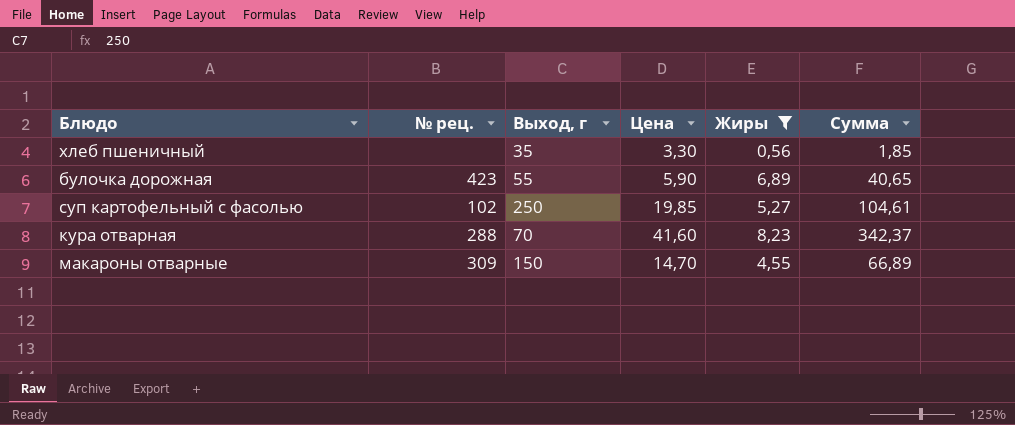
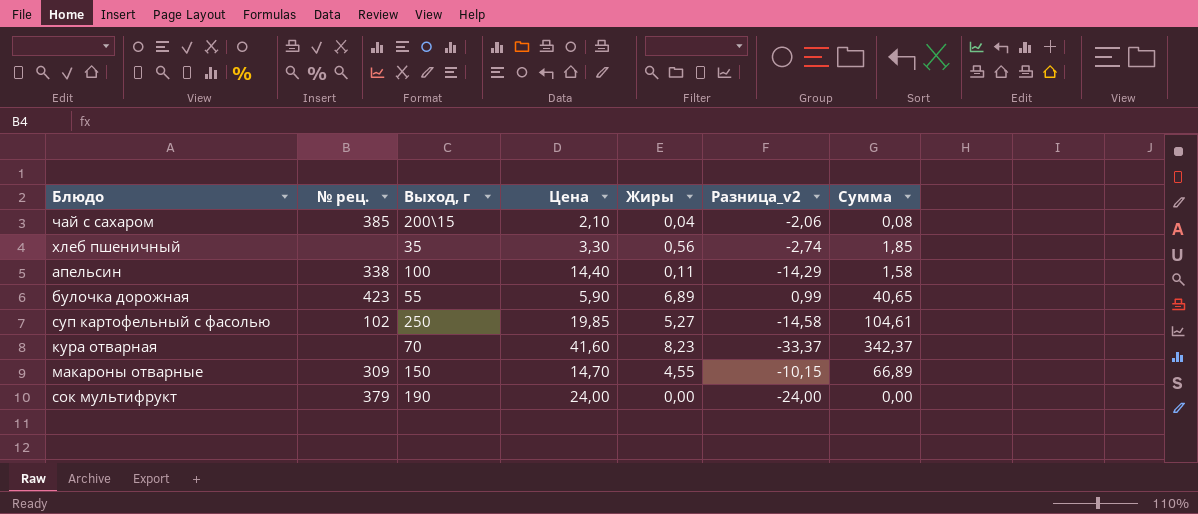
filter: Жиры >= 0,56 -> none
column Разница_v2 | formula: none -> [Жиры] - [Цена]
кура отварная | № рец.: 288 -> none

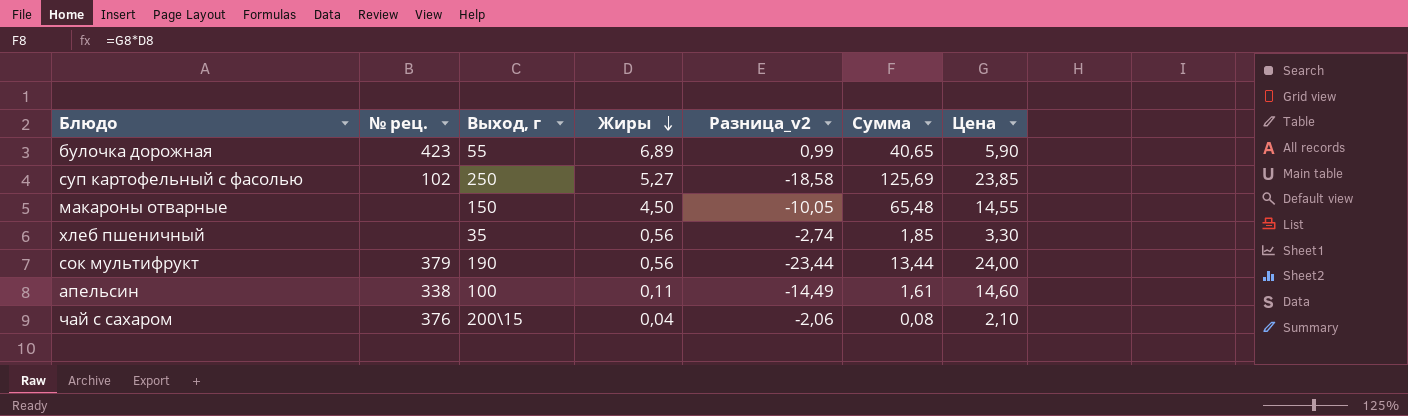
row order: none -> Жиры descending
column Цена | position: 4 -> 7
row кура отварная: none | 70 | 41,60 | 8,23 | -33,37 | 342,37 -> none
суп картофельный с фасолью | Разница_v2: -14,58 -> -18,58
суп картофельный с фасолью | Сумма: 104,61 -> 125,69
суп картофельный с фасолью | Цена: 19,85 -> 23,85
макароны отварные | № рец.: 309 -> none
макароны отварные | Жиры: 4,55 -> 4,50
макароны отварные | Разница_v2: -10,15 -> -10,05
макароны отварные | Сумма: 66,89 -> 65,48
макароны отварные | Цена: 14,70 -> 14,55
сок мультифрукт | Жиры: 0,00 -> 0,56
сок мультифрукт | Разница_v2: -24,00 -> -23,44
сок мультифрукт | Сумма: 0,00 -> 13,44
апельсин | Разница_v2: -14,29 -> -14,49
апельсин | Сумма: 1,58 -> 1,61
апельсин | Цена: 14,40 -> 14,60
чай с сахаром | № рец.: 385 -> 376

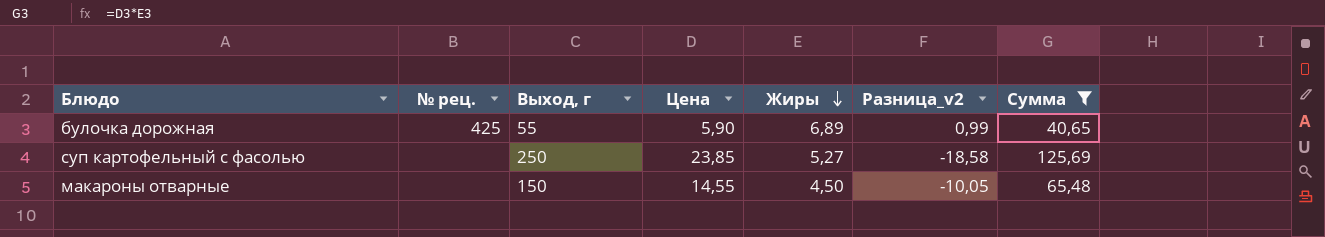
filter: none -> Сумма >= 40,65
column Цена | position: 7 -> 4
булочка дорожная | № рец.: 423 -> 425
суп картофельный с фасолью | № рец.: 102 -> none

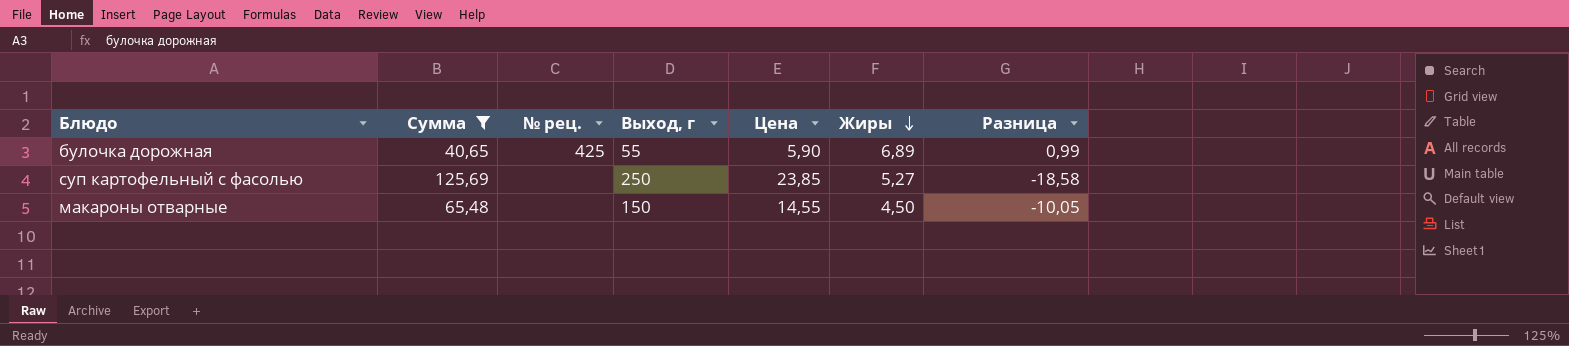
column Сумма | position: 7 -> 2
column name: Разница_v2 -> Разница

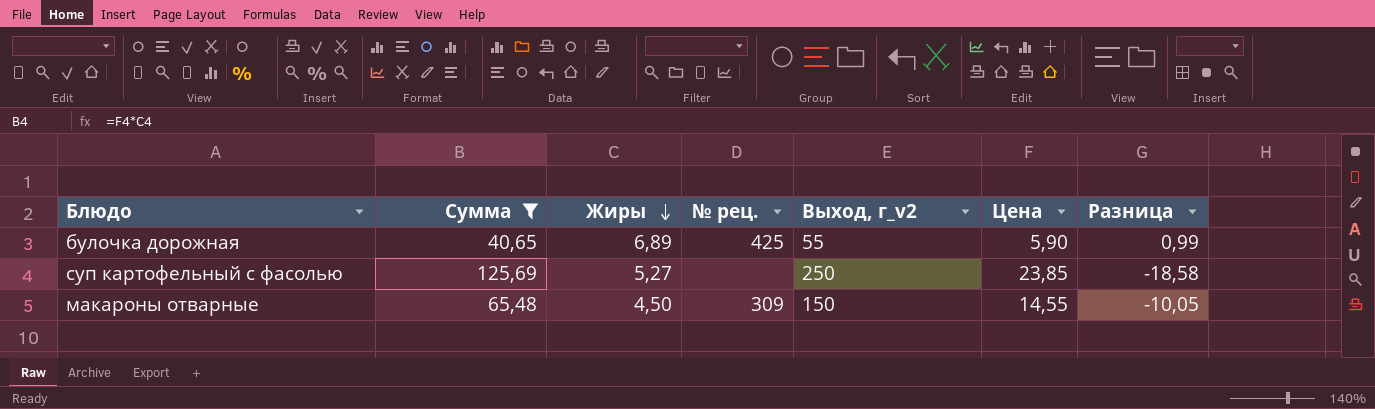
column Жиры | position: 6 -> 3
column name: Выход, г -> Выход, г_v2
макароны отварные | № рец.: none -> 309

